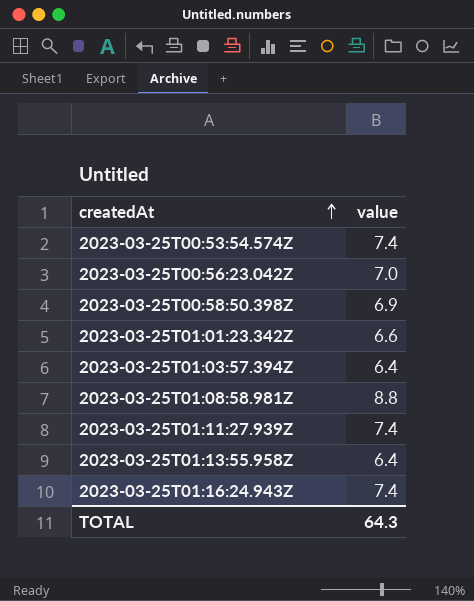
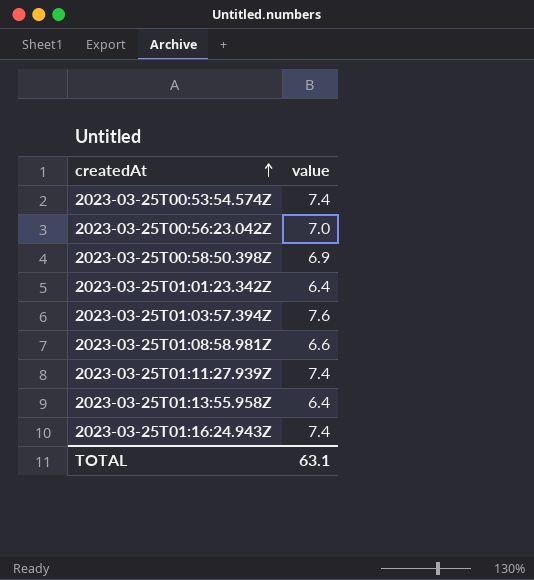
2023-03-25T01:01:23.342Z | value: 6.6 -> 6.4
2023-03-25T01:03:57.394Z | value: 6.4 -> 7.6
2023-03-25T01:08:58.981Z | value: 8.8 -> 6.6
TOTAL | value: 64.3 -> 63.1

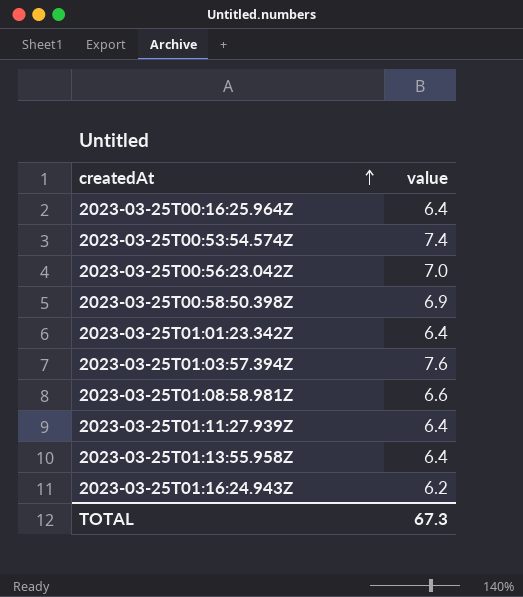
row 2023-03-25T00:16:25.964Z: none -> 6.4
2023-03-25T01:11:27.939Z | value: 7.4 -> 6.4
2023-03-25T01:16:24.943Z | value: 7.4 -> 6.2
TOTAL | value: 63.1 -> 67.3

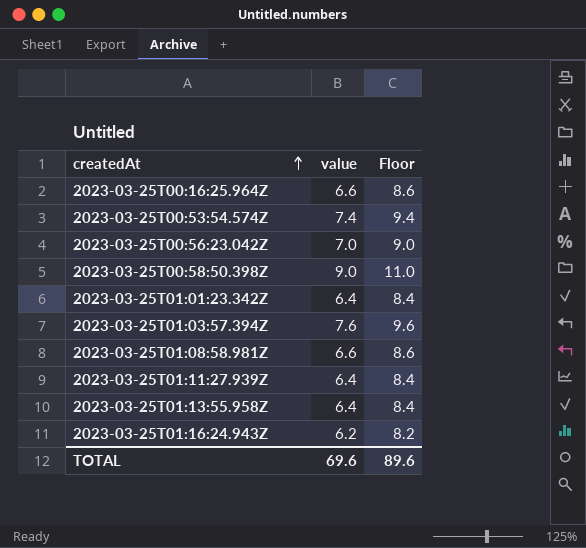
column Floor | formula: none -> [value] + 2
2023-03-25T00:16:25.964Z | value: 6.4 -> 6.6
2023-03-25T00:58:50.398Z | value: 6.9 -> 9.0
TOTAL | value: 67.3 -> 69.6

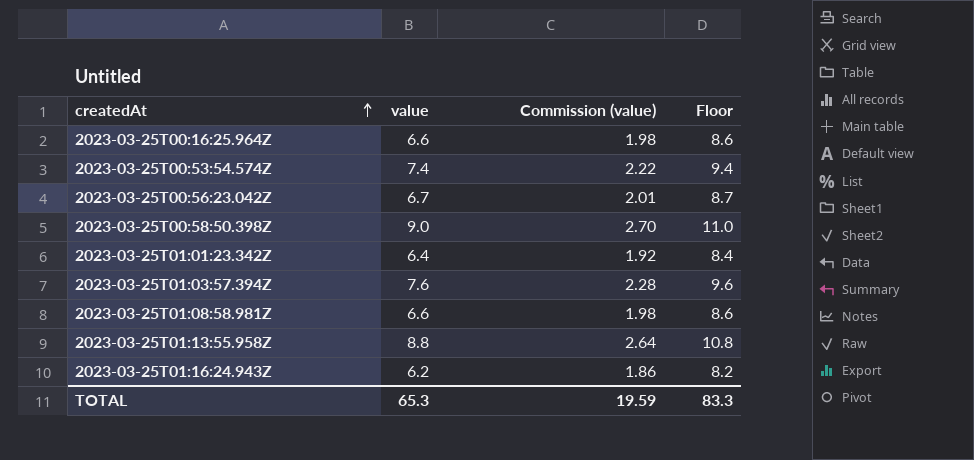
column Commission (value) | formula: none -> [value] * 0.3
row 2023-03-25T01:11:27.939Z: 6.4 | 8.4 -> none
2023-03-25T00:56:23.042Z | value: 7.0 -> 6.7
2023-03-25T00:56:23.042Z | Floor: 9.0 -> 8.7
2023-03-25T01:13:55.958Z | value: 6.4 -> 8.8
2023-03-25T01:13:55.958Z | Floor: 8.4 -> 10.8
TOTAL | value: 69.6 -> 65.3
TOTAL | Floor: 89.6 -> 83.3

